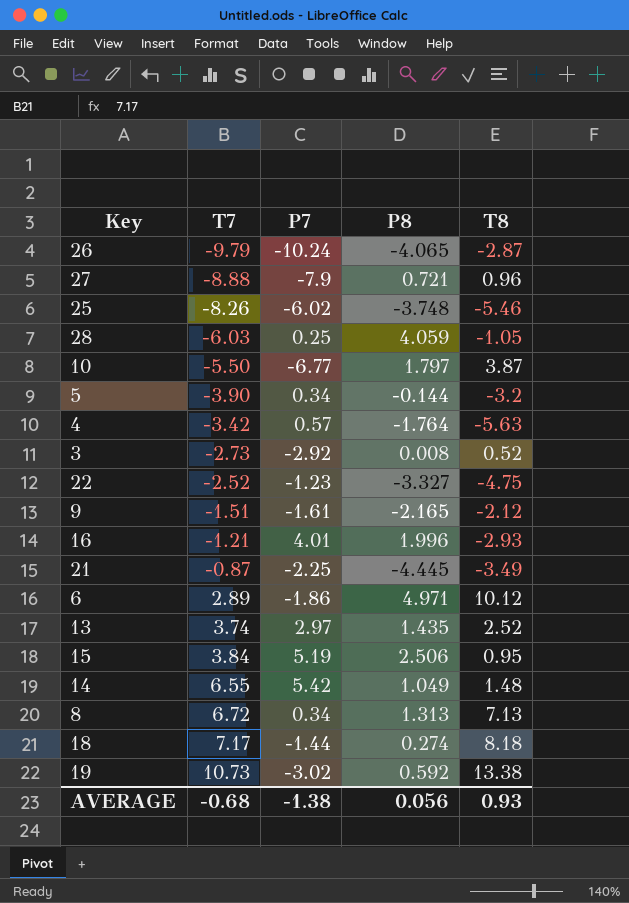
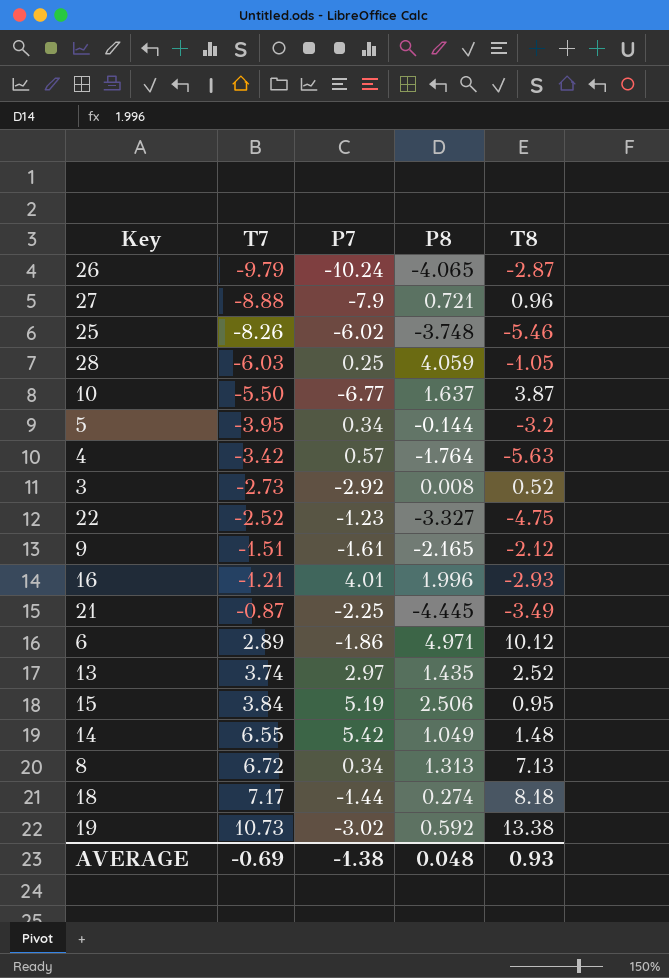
10 | P8: 1.797 -> 1.637
5 | T7: -3.90 -> -3.95
AVERAGE | T7: -0.68 -> -0.69
AVERAGE | P8: 0.056 -> 0.048

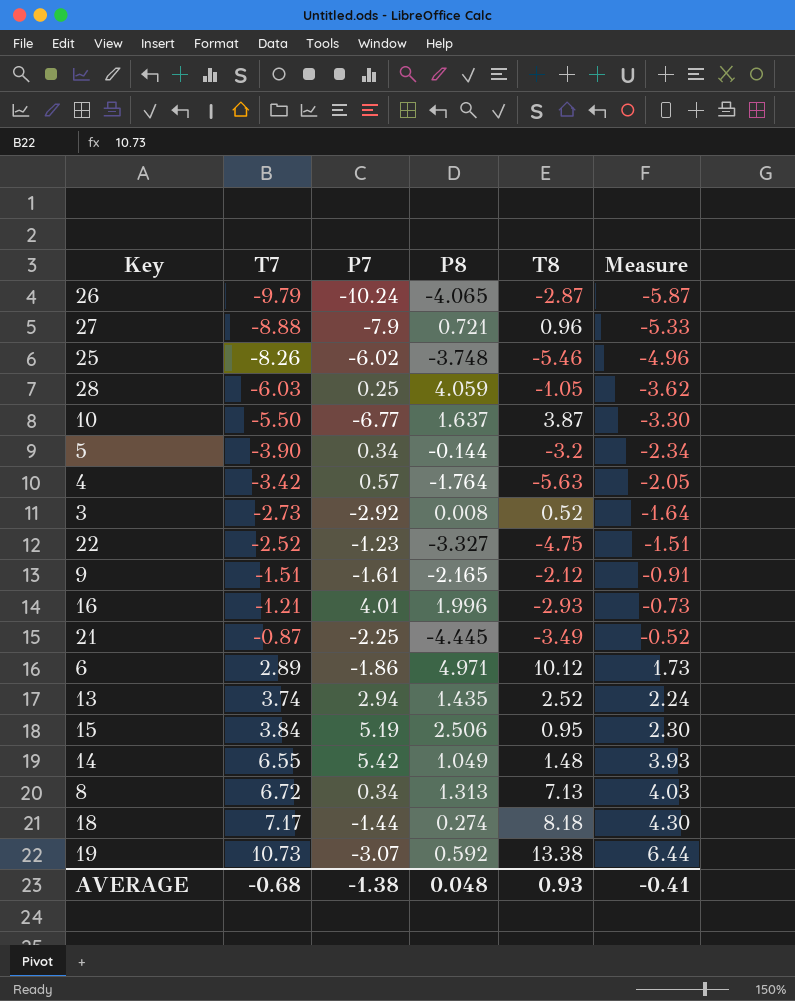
column Measure | formula: none -> [T7] * 0.6
5 | T7: -3.95 -> -3.90
13 | P7: 2.97 -> 2.94
19 | P7: -3.02 -> -3.07
AVERAGE | T7: -0.69 -> -0.68

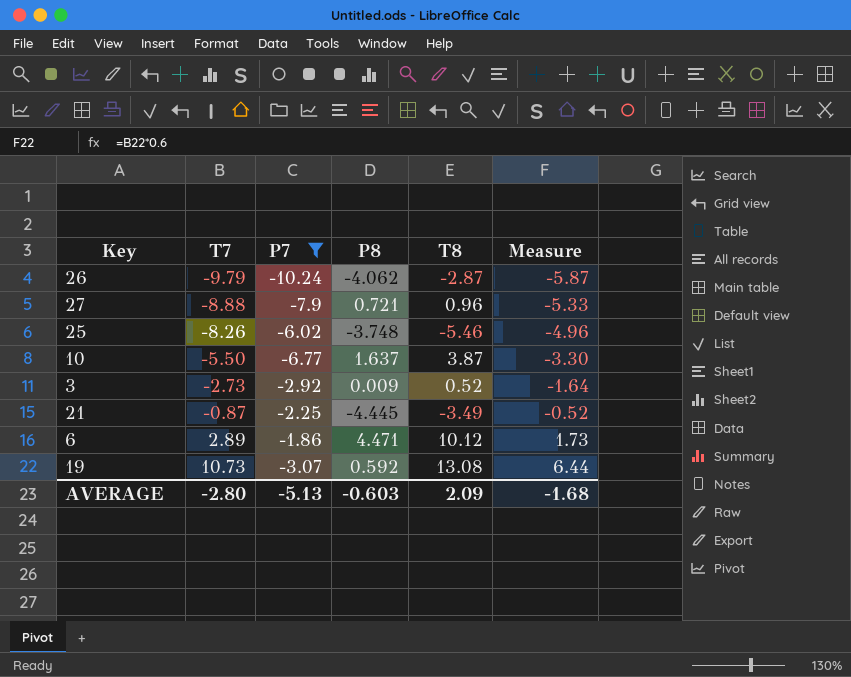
filter: none -> P7 <= -1.86
26 | P8: -4.065 -> -4.062
3 | P8: 0.008 -> 0.009
6 | P8: 4.971 -> 4.471
19 | T8: 13.38 -> 13.08
AVERAGE | T7: -0.68 -> -2.80
AVERAGE | P7: -1.38 -> -5.13
AVERAGE | P8: 0.048 -> -0.603
AVERAGE | T8: 0.93 -> 2.09
AVERAGE | Measure: -0.41 -> -1.68

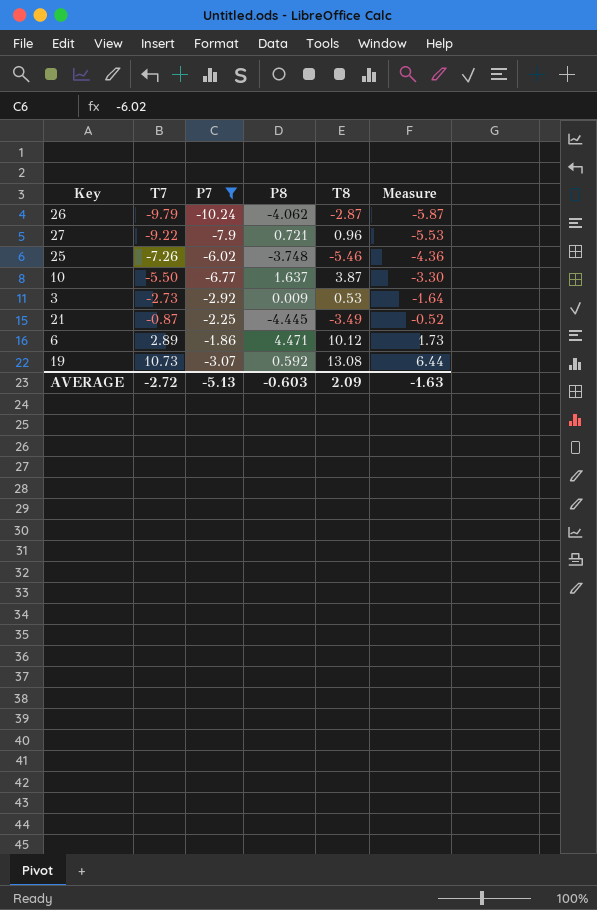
27 | T7: -8.88 -> -9.22
27 | Measure: -5.33 -> -5.53
25 | T7: -8.26 -> -7.26
25 | Measure: -4.96 -> -4.36
3 | T8: 0.52 -> 0.53
AVERAGE | T7: -2.80 -> -2.72
AVERAGE | Measure: -1.68 -> -1.63

